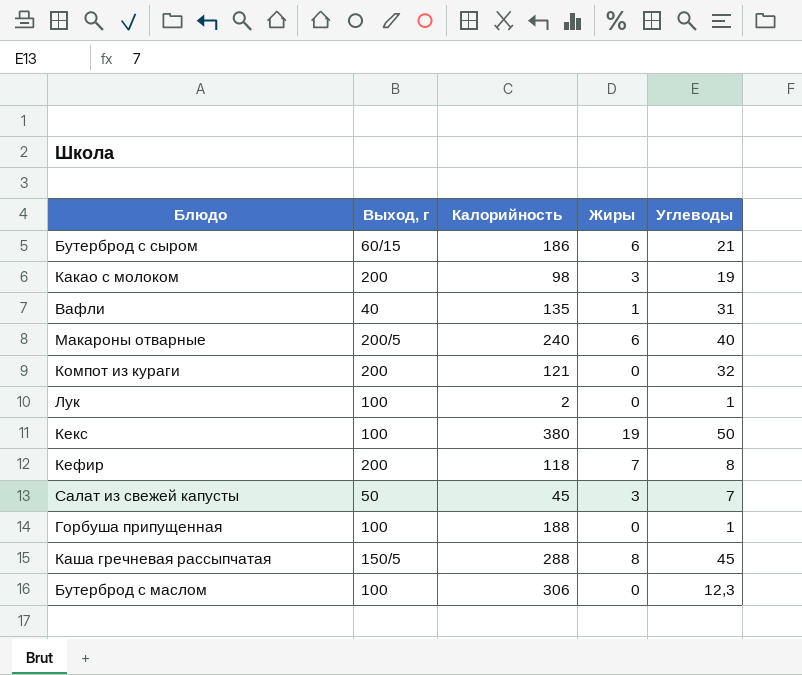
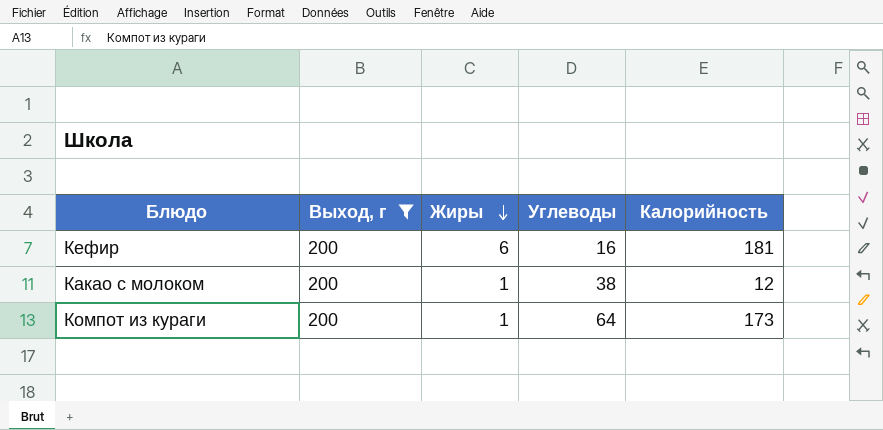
filter: none -> Выход, г = 200
row order: none -> Жиры descending
column Калорийность | position: 3 -> 5
Кефир | Жиры: 7 -> 6
Кефир | Углеводы: 8 -> 16
Кефир | Калорийность: 118 -> 181
Какао с молоком | Жиры: 3 -> 1
Какао с молоком | Углеводы: 19 -> 38
Какао с молоком | Калорийность: 98 -> 12
Компот из кураги | Жиры: 0 -> 1
Компот из кураги | Углеводы: 32 -> 64
Компот из кураги | Калорийность: 121 -> 173

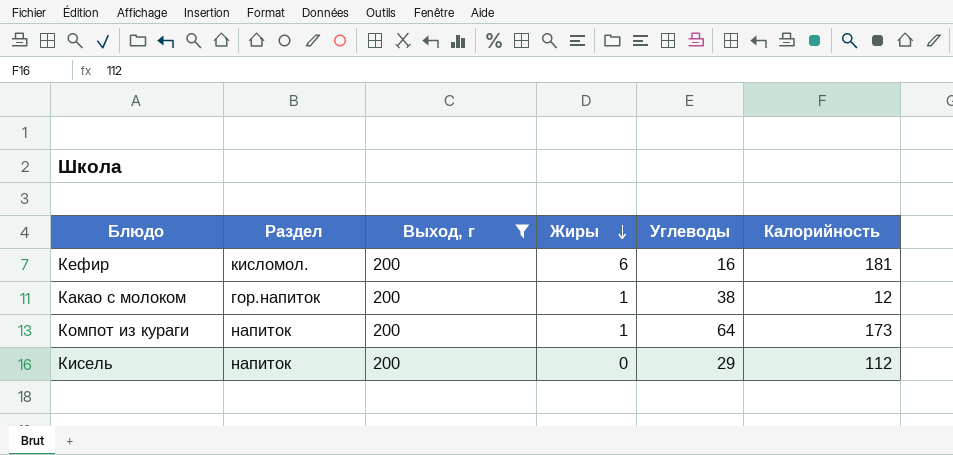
column Раздел | position: none -> 2
row Кисель: none -> напиток | 200 | 0 | 29 | 112

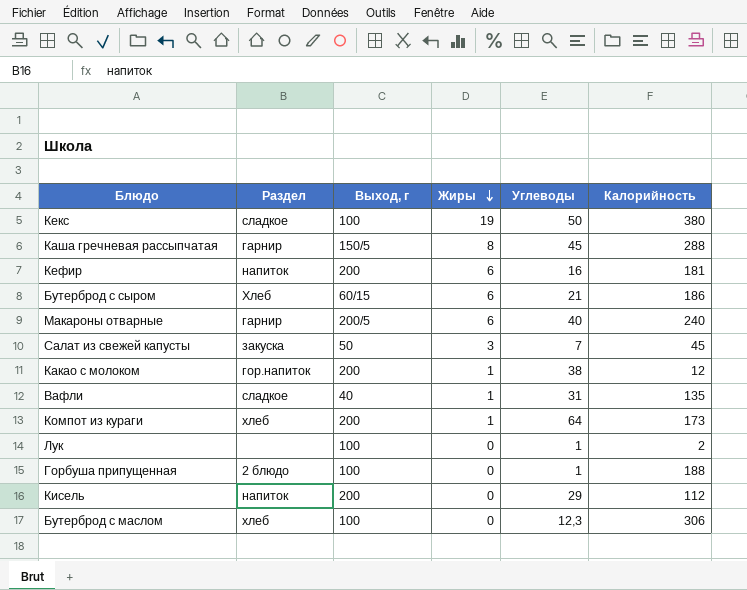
filter: Выход, г = 200 -> none
Кефир | Раздел: кисломол. -> напиток
Компот из кураги | Раздел: напиток -> хлеб

